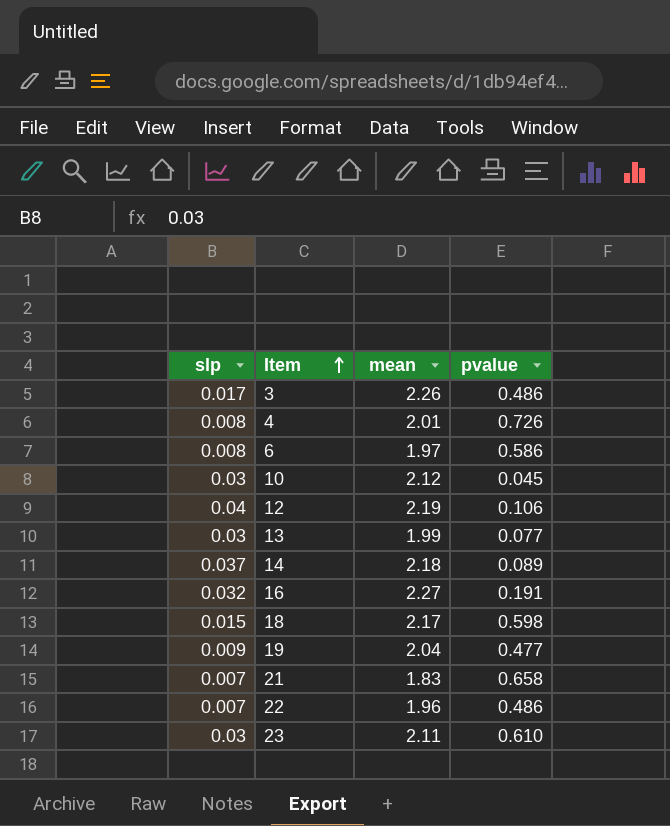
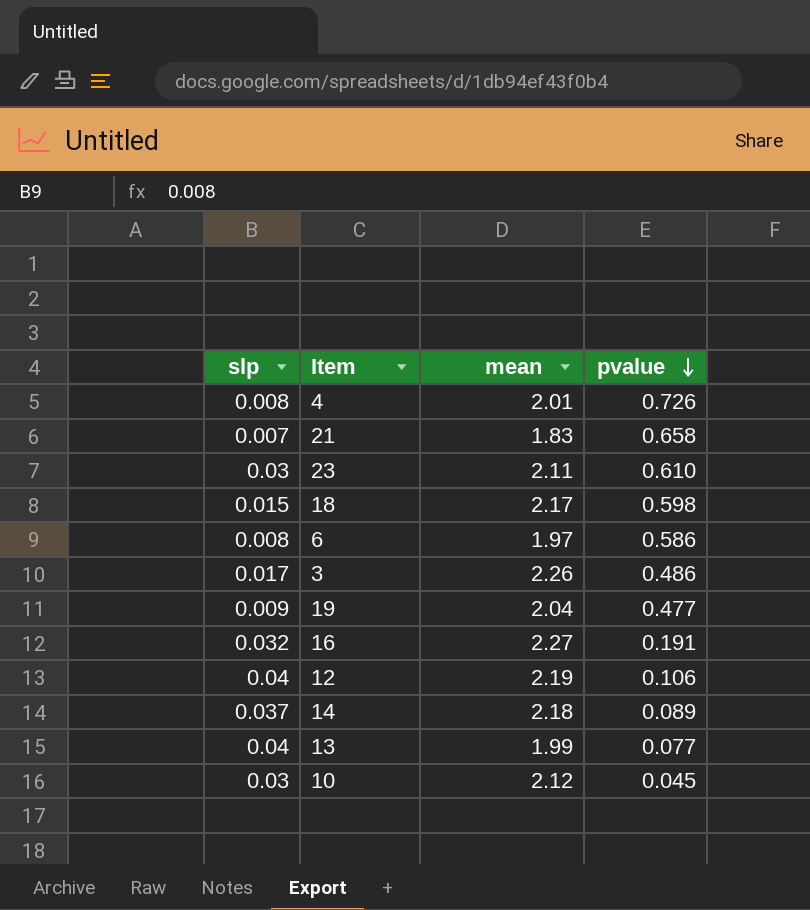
row order: Item ascending -> pvalue descending
row 22: 0.007 | 1.96 | 0.486 -> none
13 | slp: 0.03 -> 0.04

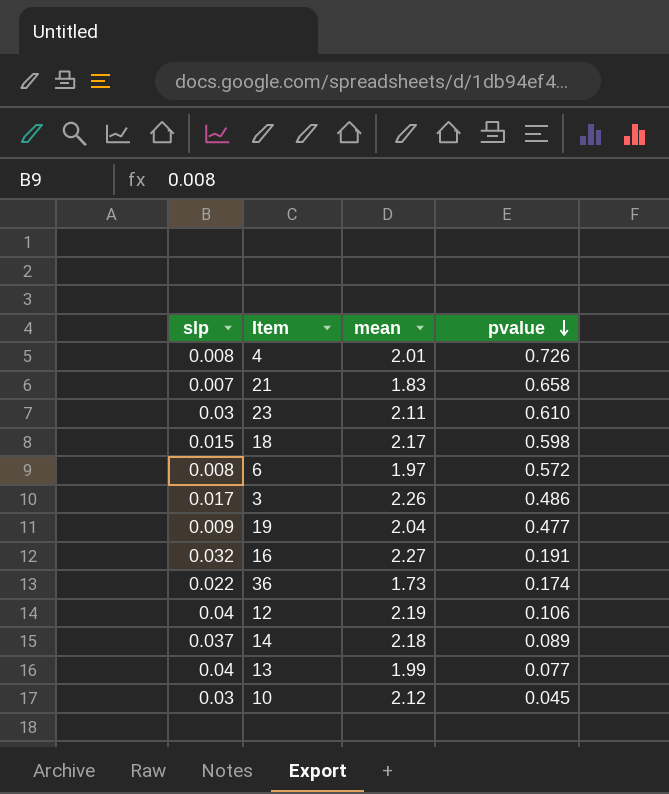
6 | pvalue: 0.586 -> 0.572
row 36: none -> 0.022 | 1.73 | 0.174

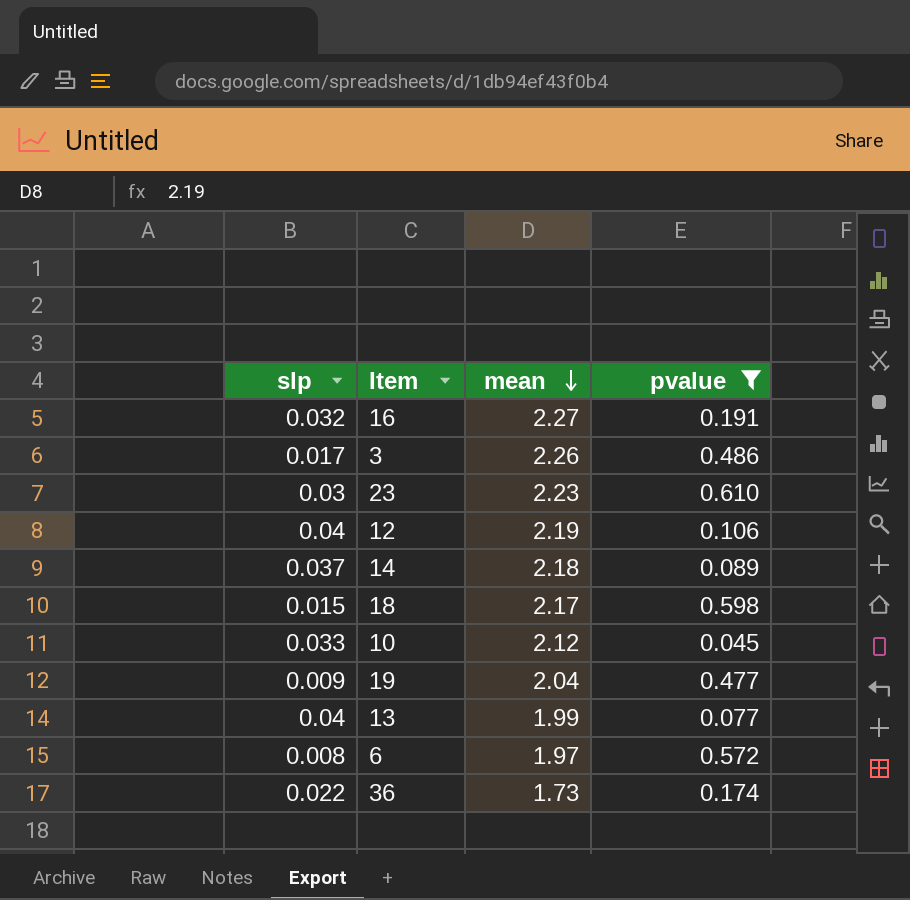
filter: none -> pvalue <= 0.610
row order: pvalue descending -> mean descending
23 | mean: 2.11 -> 2.23
10 | slp: 0.03 -> 0.033

